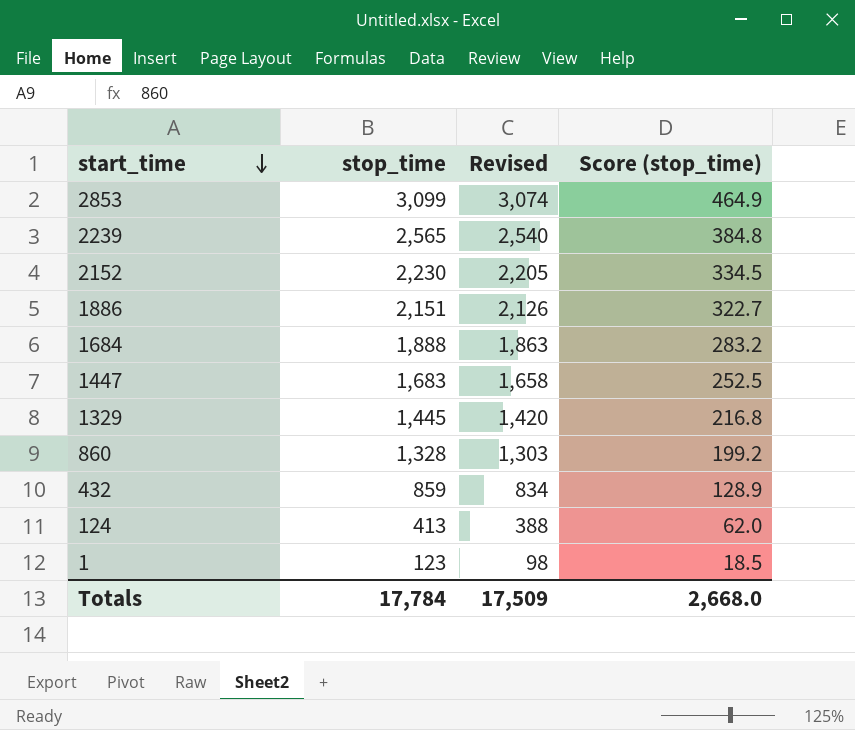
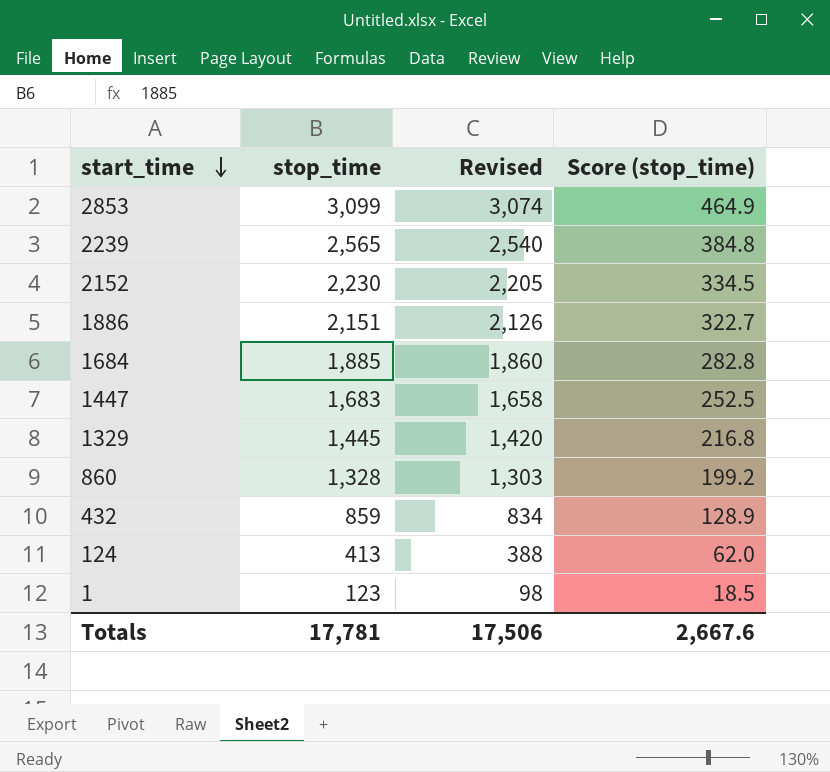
1684 | stop_time: 1,888 -> 1,885
1684 | Revised: 1,863 -> 1,860
1684 | Score (stop_time): 283.2 -> 282.8
Totals | stop_time: 17,784 -> 17,781
Totals | Revised: 17,509 -> 17,506
Totals | Score (stop_time): 2,668.0 -> 2,667.6

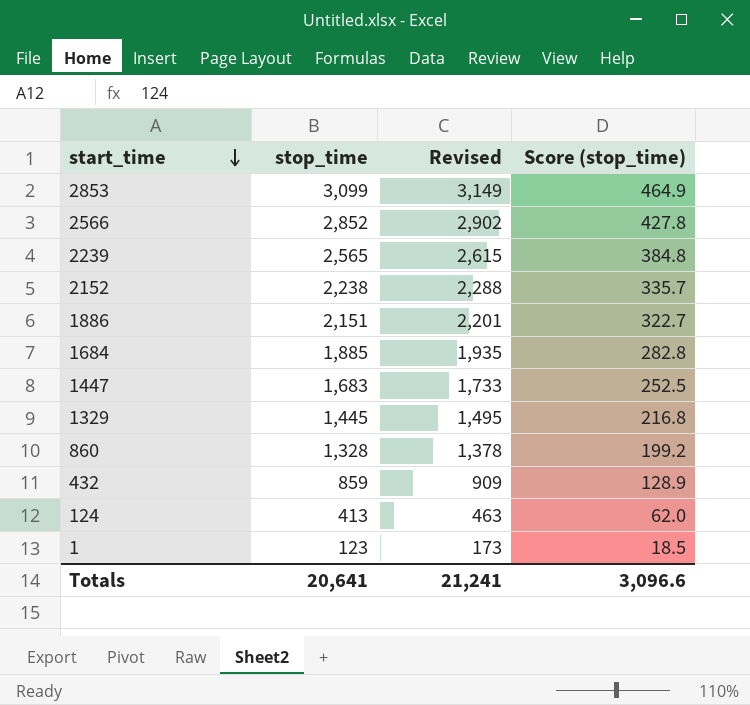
column Revised | formula: [stop_time] - 25 -> [stop_time] + 50
row 2566: none -> 2,852 | 2,902 | 427.8
2152 | stop_time: 2,230 -> 2,238
2152 | Score (stop_time): 334.5 -> 335.7
Totals | stop_time: 17,781 -> 20,641
Totals | Revised: 17,506 -> 21,241
Totals | Score (stop_time): 2,667.6 -> 3,096.6

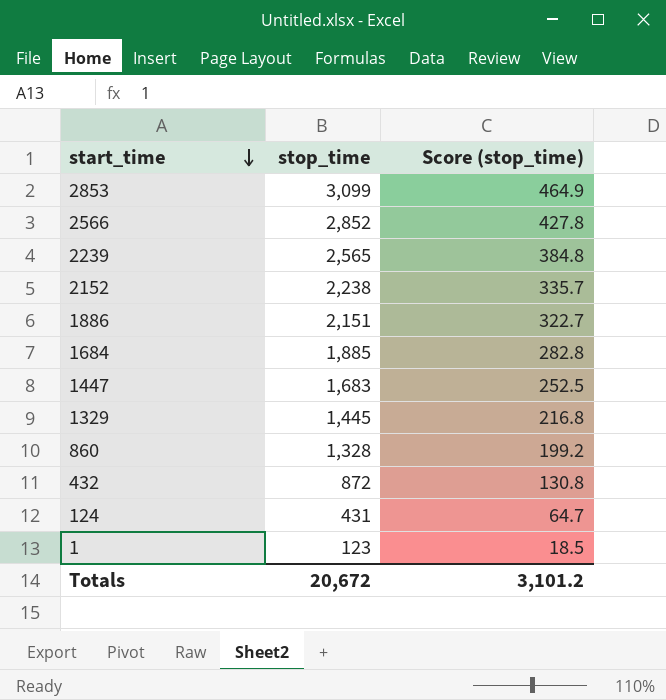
column Revised | formula: [stop_time] + 50 -> none
432 | stop_time: 859 -> 872
432 | Score (stop_time): 128.9 -> 130.8
124 | stop_time: 413 -> 431
124 | Score (stop_time): 62.0 -> 64.7
Totals | stop_time: 20,641 -> 20,672
Totals | Score (stop_time): 3,096.6 -> 3,101.2

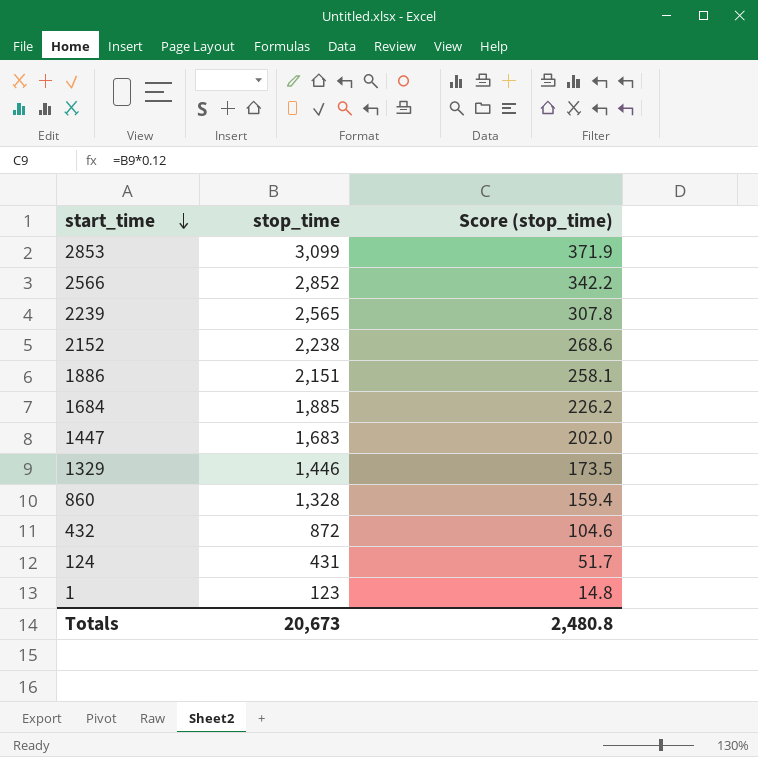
column Score (stop_time) | formula: [stop_time] * 0.15 -> [stop_time] * 0.12
1329 | stop_time: 1,445 -> 1,446
Totals | stop_time: 20,672 -> 20,673
Totals | Score (stop_time): 3,101.2 -> 2,480.8

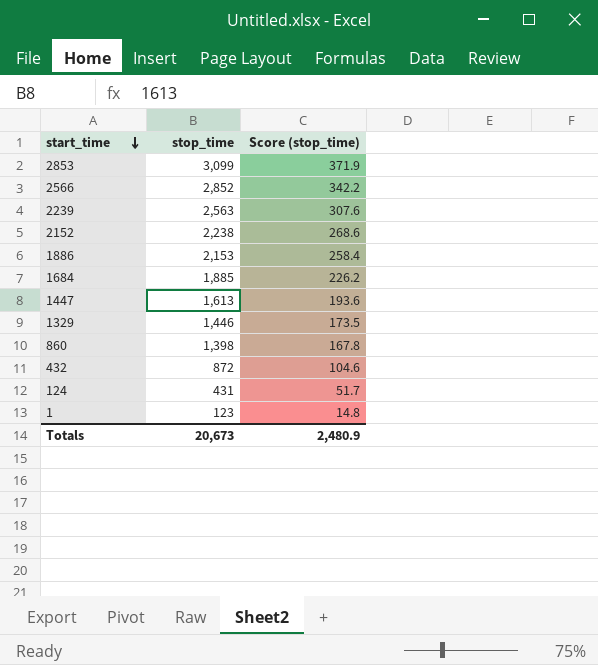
2239 | stop_time: 2,565 -> 2,563
2239 | Score (stop_time): 307.8 -> 307.6
1886 | stop_time: 2,151 -> 2,153
1886 | Score (stop_time): 258.1 -> 258.4
1447 | stop_time: 1,683 -> 1,613
1447 | Score (stop_time): 202.0 -> 193.6
860 | stop_time: 1,328 -> 1,398
860 | Score (stop_time): 159.4 -> 167.8
Totals | Score (stop_time): 2,480.8 -> 2,480.9

